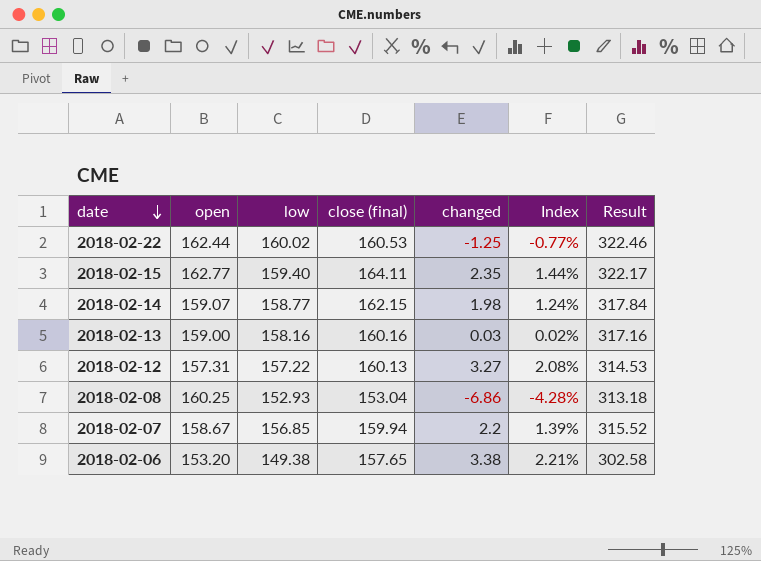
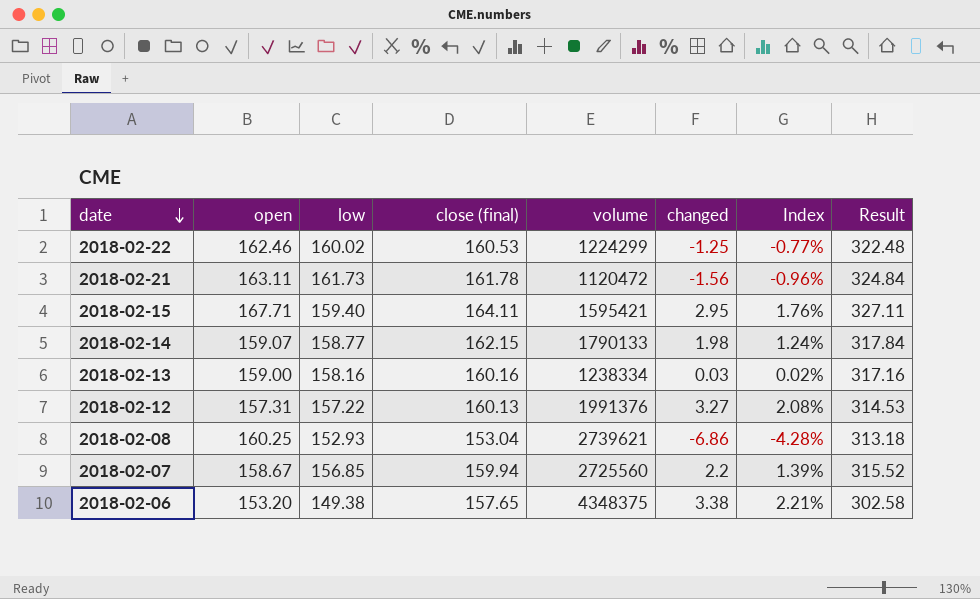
column volume | position: none -> 5
2018-02-22 | open: 162.44 -> 162.46
2018-02-22 | Result: 322.46 -> 322.48
row 2018-02-21: none -> 163.11 | 161.73 | 161.78 | 1120472 | -1.56 | -0.96% | 324.84
2018-02-15 | open: 162.77 -> 167.71
2018-02-15 | changed: 2.35 -> 2.95
2018-02-15 | Index: 1.44% -> 1.76%
2018-02-15 | Result: 322.17 -> 327.11

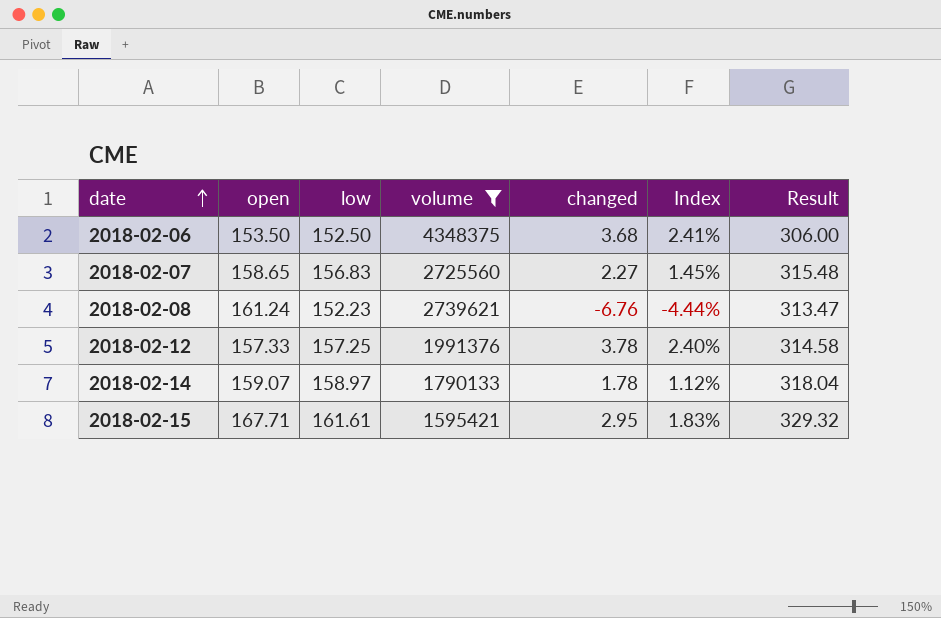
filter: none -> volume >= 1595421
row order: date descending -> date ascending
column close (final) | position: 4 -> none
column Index | formula: [changed] / [open] -> [changed] / [low]
2018-02-06 | open: 153.20 -> 153.50
2018-02-06 | low: 149.38 -> 152.50
2018-02-06 | changed: 3.38 -> 3.68
2018-02-06 | Result: 302.58 -> 306.00
2018-02-07 | open: 158.67 -> 158.65
2018-02-07 | low: 156.85 -> 156.83
2018-02-07 | changed: 2.2 -> 2.27
2018-02-07 | Result: 315.52 -> 315.48
2018-02-08 | open: 160.25 -> 161.24
2018-02-08 | low: 152.93 -> 152.23
2018-02-08 | changed: -6.86 -> -6.76
2018-02-08 | Result: 313.18 -> 313.47
2018-02-12 | open: 157.31 -> 157.33
2018-02-12 | low: 157.22 -> 157.25
2018-02-12 | changed: 3.27 -> 3.78
2018-02-12 | Result: 314.53 -> 314.58
2018-02-14 | low: 158.77 -> 158.97
2018-02-14 | changed: 1.98 -> 1.78
2018-02-14 | Result: 317.84 -> 318.04
2018-02-15 | low: 159.40 -> 161.61
2018-02-15 | Result: 327.11 -> 329.32

